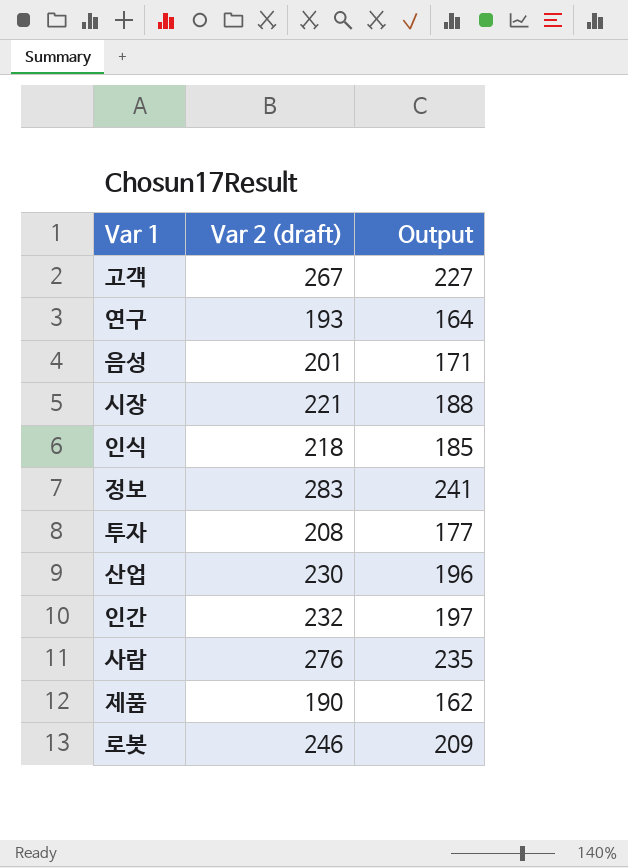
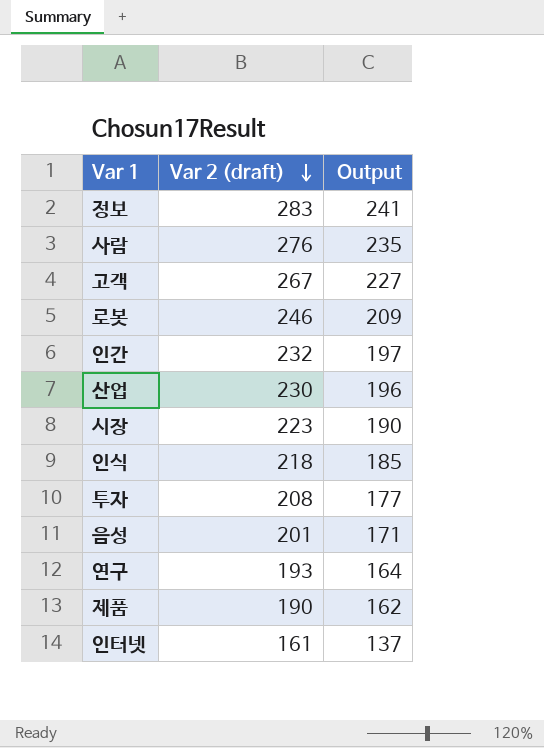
row order: none -> Var 2 (draft) descending
시장 | Var 2 (draft): 221 -> 223
시장 | Output: 188 -> 190
row 인터넷: none -> 161 | 137

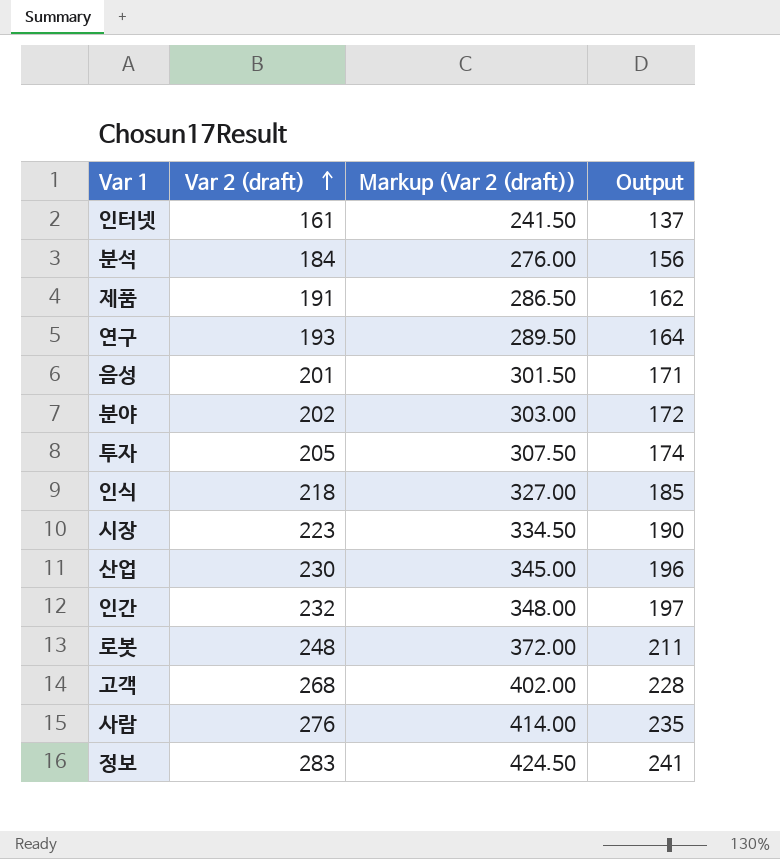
row order: Var 2 (draft) descending -> Var 2 (draft) ascending
column Markup (Var 2 (draft)) | formula: none -> [Var 2 (draft)] * 1.5
row 분석: none -> 184 | 276.00 | 156
제품 | Var 2 (draft): 190 -> 191
row 분야: none -> 202 | 303.00 | 172
투자 | Var 2 (draft): 208 -> 205
투자 | Output: 177 -> 174
로봇 | Var 2 (draft): 246 -> 248
로봇 | Output: 209 -> 211
고객 | Var 2 (draft): 267 -> 268
고객 | Output: 227 -> 228

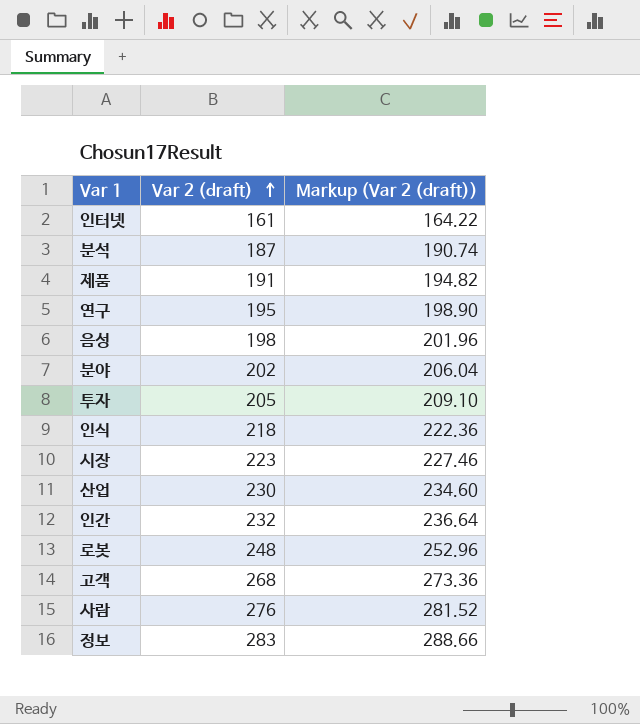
column Output | formula: [Var 2 (draft)] * 0.85 -> none
column Markup (Var 2 (draft)) | formula: [Var 2 (draft)] * 1.5 -> [Var 2 (draft)] * 1.02
분석 | Var 2 (draft): 184 -> 187
연구 | Var 2 (draft): 193 -> 195
음성 | Var 2 (draft): 201 -> 198

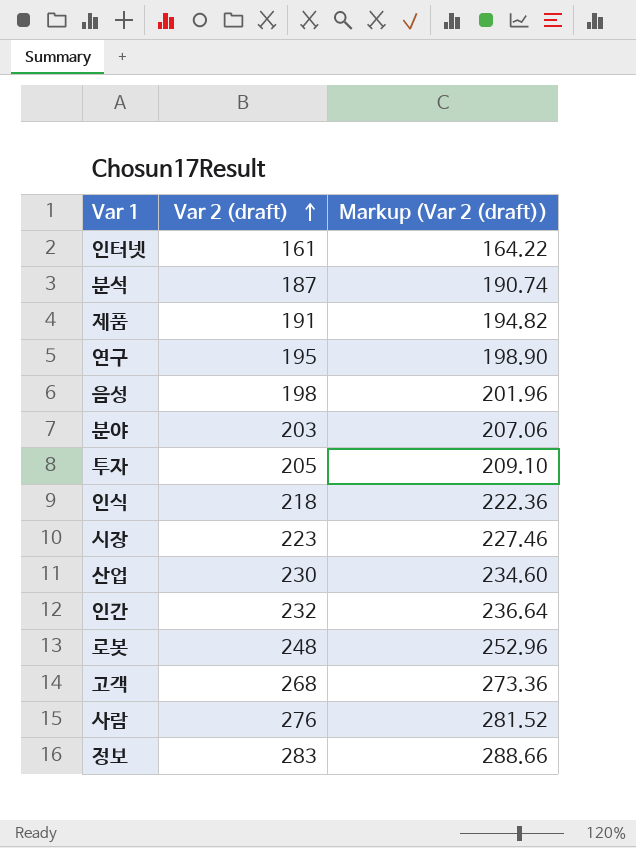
분야 | Var 2 (draft): 202 -> 203
분야 | Markup (Var 2 (draft)): 206.04 -> 207.06

